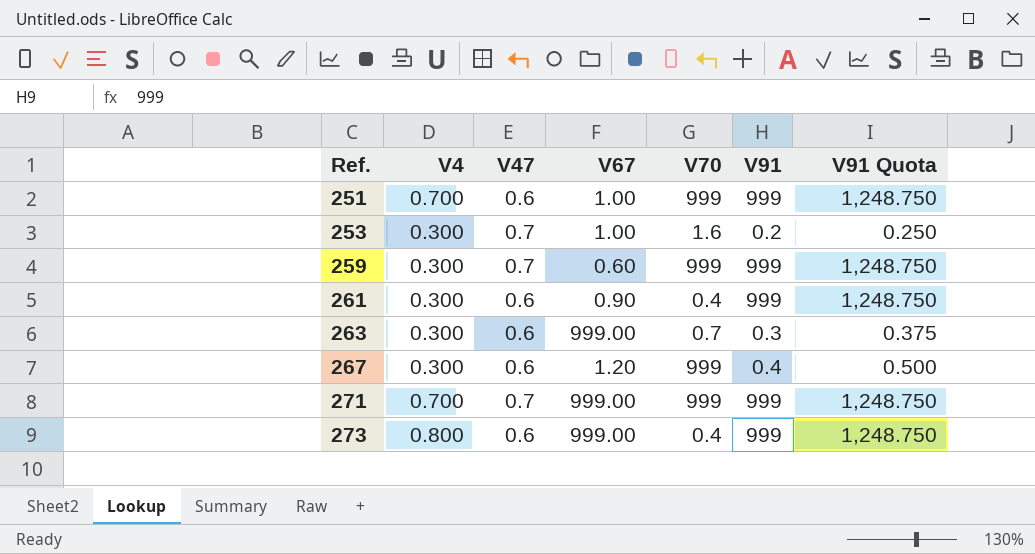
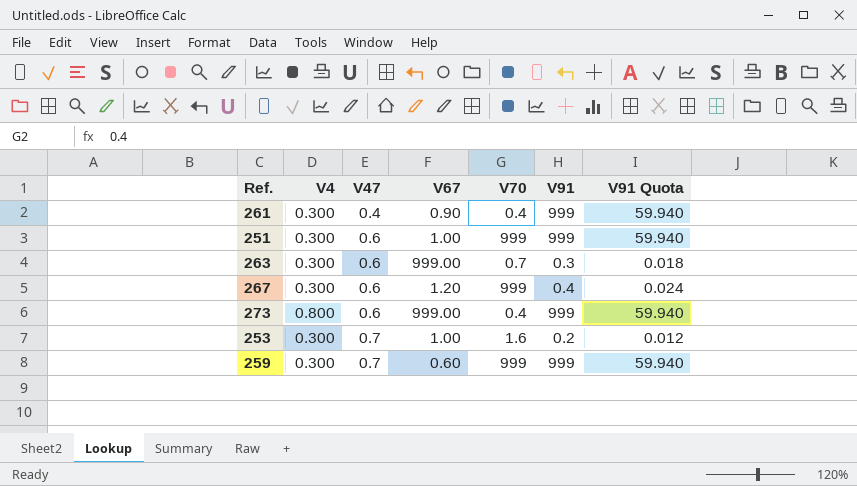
row order: Ref. ascending -> V47 ascending
column V91 Quota | formula: [V91] * 1.25 -> [V91] * 0.06
row 271: 0.700 | 0.7 | 999.00 | 999 | 999 | 1,248.750 -> none
261 | V47: 0.6 -> 0.4
251 | V4: 0.700 -> 0.300

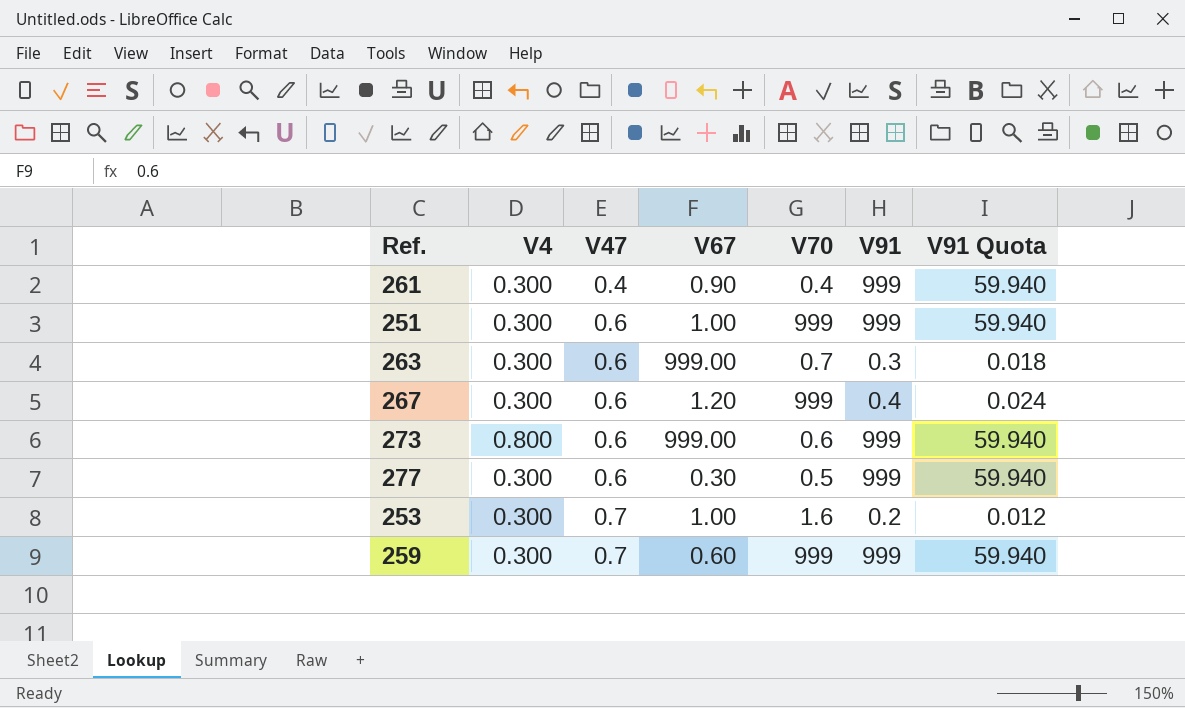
273 | V70: 0.4 -> 0.6
row 277: none -> 0.300 | 0.6 | 0.30 | 0.5 | 999 | 59.940

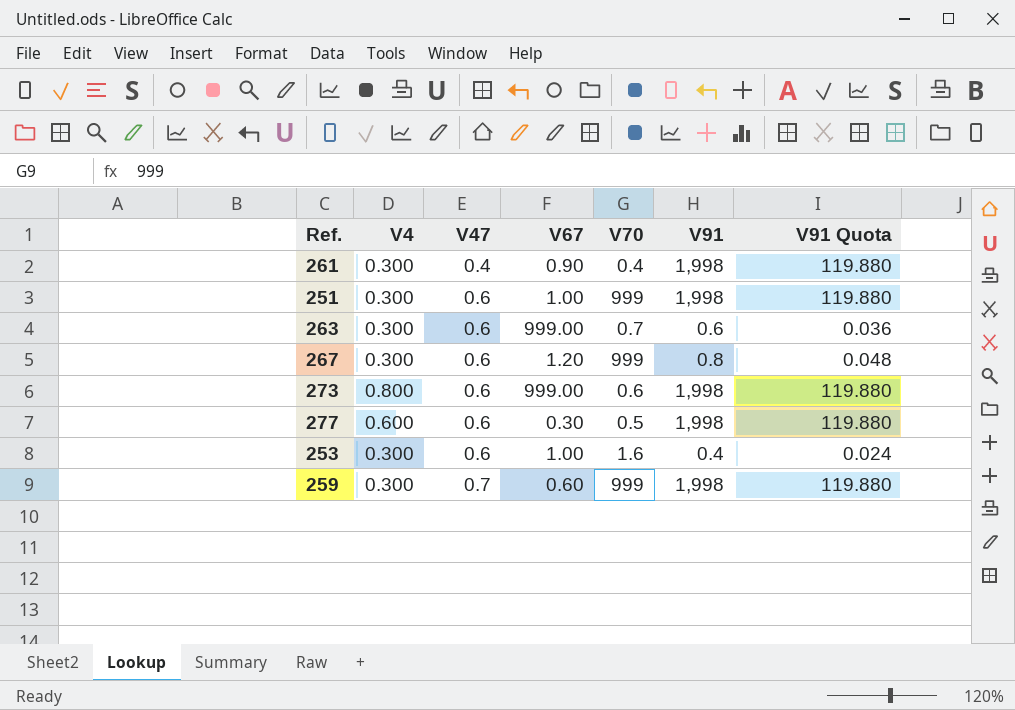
261 | V91: 999 -> 1,998
261 | V91 Quota: 59.940 -> 119.880
251 | V91: 999 -> 1,998
251 | V91 Quota: 59.940 -> 119.880
263 | V91: 0.3 -> 0.6
263 | V91 Quota: 0.018 -> 0.036
267 | V91: 0.4 -> 0.8
267 | V91 Quota: 0.024 -> 0.048
273 | V91: 999 -> 1,998
273 | V91 Quota: 59.940 -> 119.880
277 | V4: 0.300 -> 0.600
277 | V91: 999 -> 1,998
277 | V91 Quota: 59.940 -> 119.880
253 | V47: 0.7 -> 0.6
253 | V91: 0.2 -> 0.4
253 | V91 Quota: 0.012 -> 0.024
259 | V91: 999 -> 1,998
259 | V91 Quota: 59.940 -> 119.880

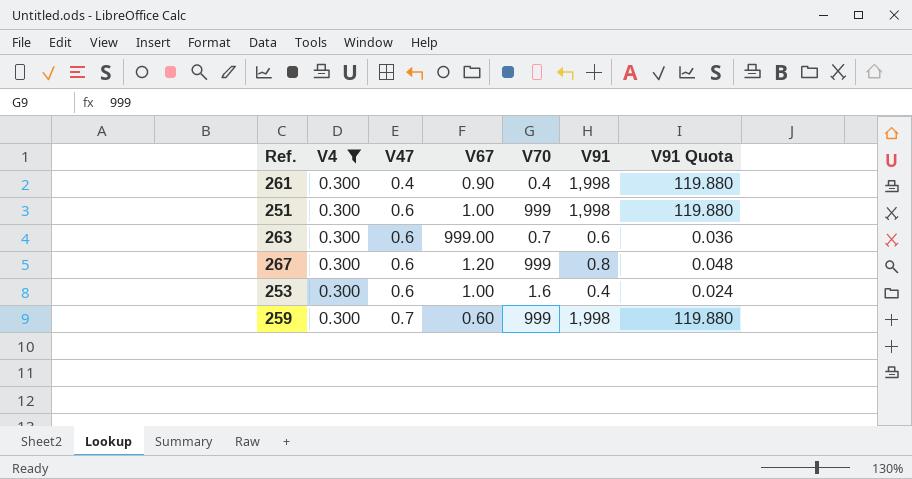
filter: none -> V4 = 0.300

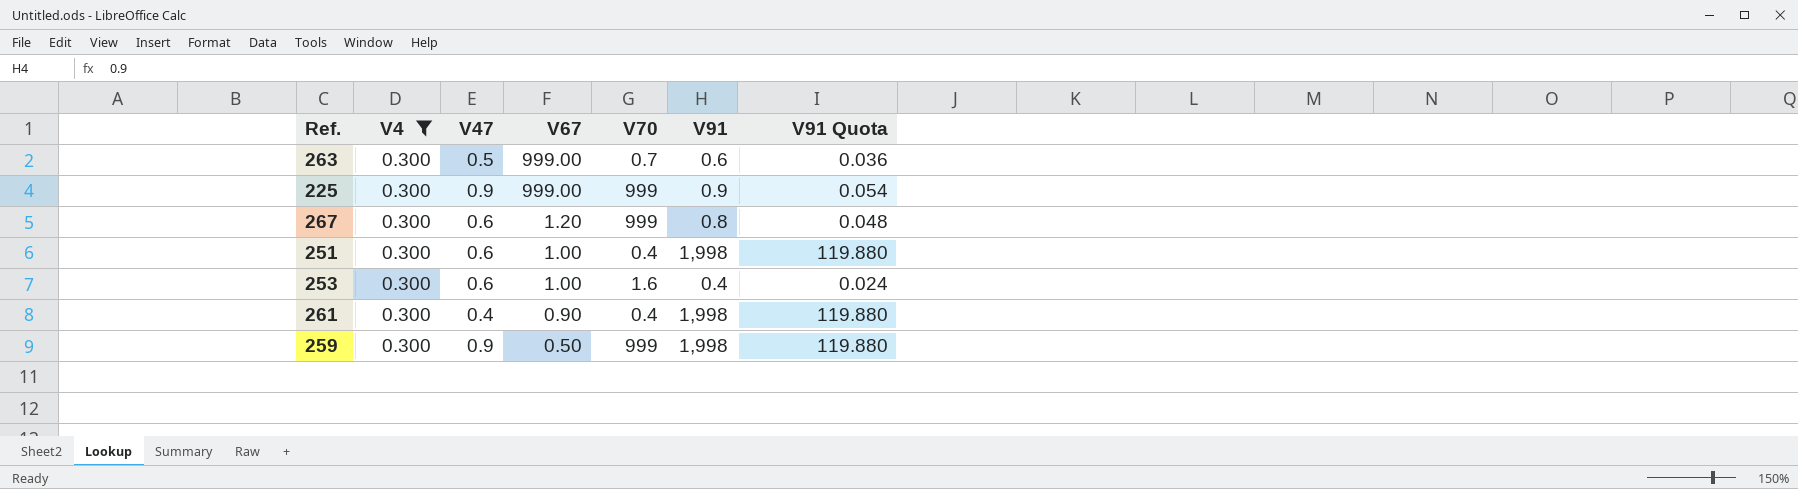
row order: V47 ascending -> V67 descending
263 | V47: 0.6 -> 0.5
row 225: none -> 0.300 | 0.9 | 999.00 | 999 | 0.9 | 0.054
251 | V70: 999 -> 0.4
259 | V47: 0.7 -> 0.9
259 | V67: 0.60 -> 0.50

